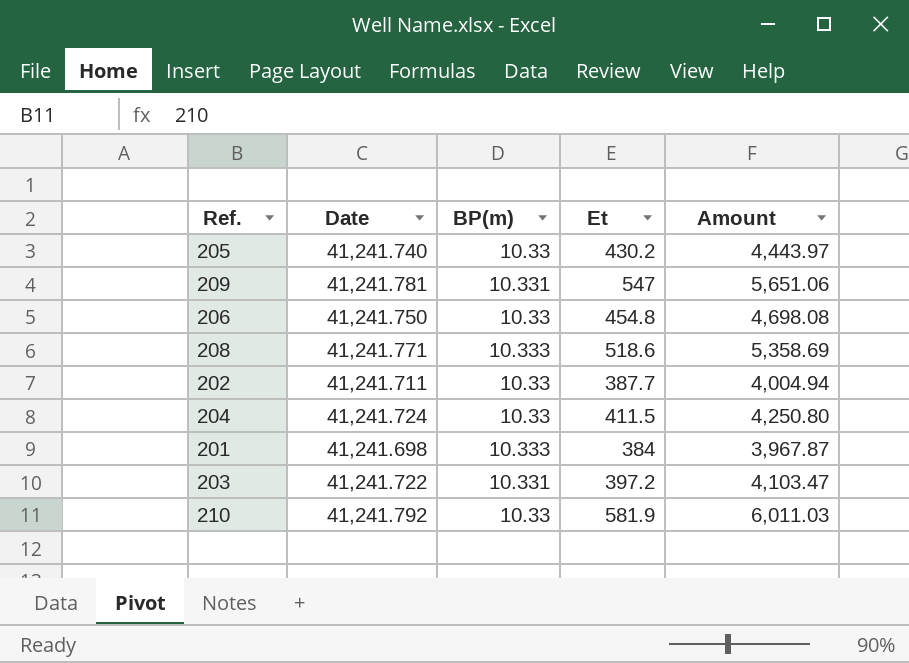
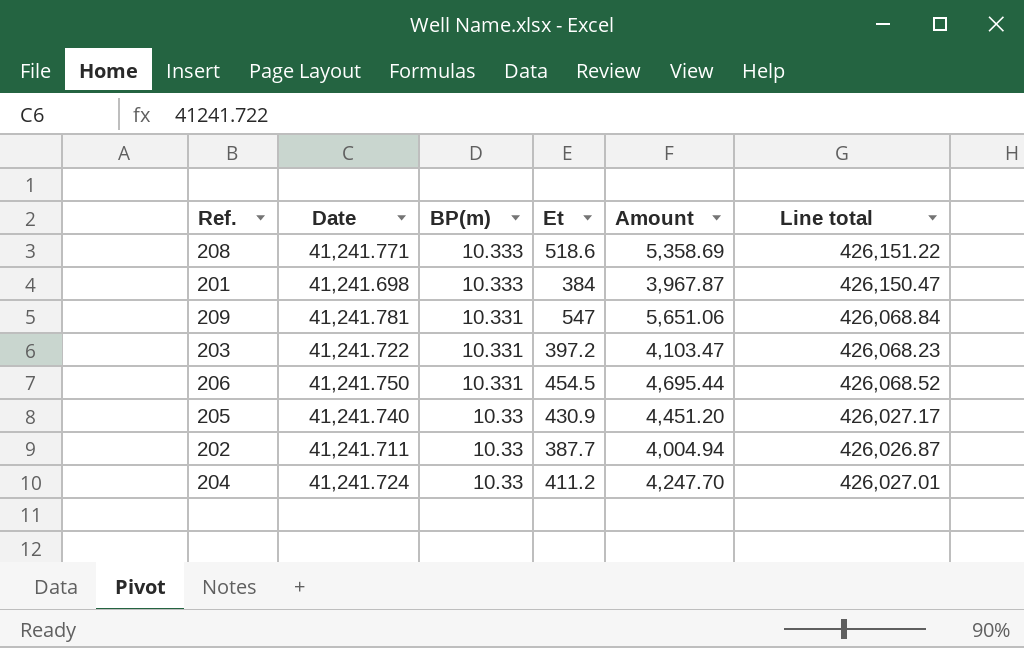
row order: none -> BP(m) descending
column Line total | formula: none -> [Date] * [BP(m)]
row 210: 41,241.792 | 10.33 | 581.9 | 6,011.03 -> none
206 | BP(m): 10.33 -> 10.331
206 | Et: 454.8 -> 454.5
206 | Amount: 4,698.08 -> 4,695.44
205 | Et: 430.2 -> 430.9
205 | Amount: 4,443.97 -> 4,451.20
204 | Et: 411.5 -> 411.2
204 | Amount: 4,250.80 -> 4,247.70

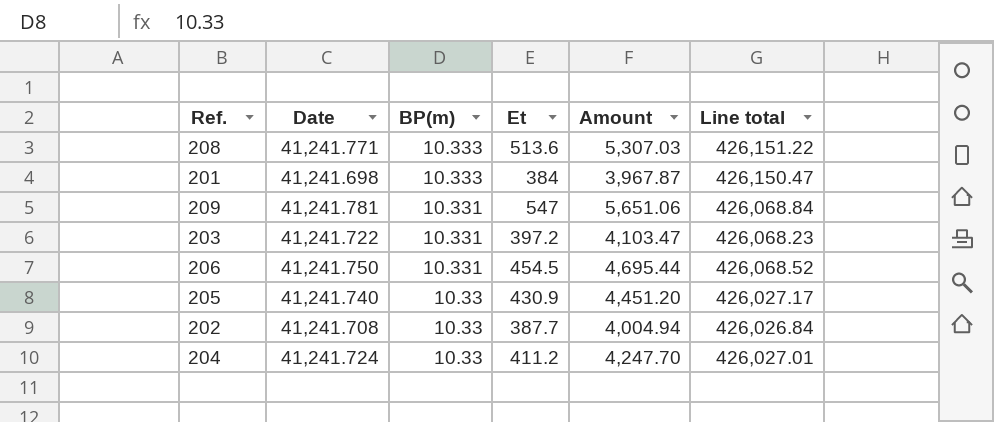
208 | Et: 518.6 -> 513.6
208 | Amount: 5,358.69 -> 5,307.03
202 | Date: 41,241.711 -> 41,241.708
202 | Line total: 426,026.87 -> 426,026.84

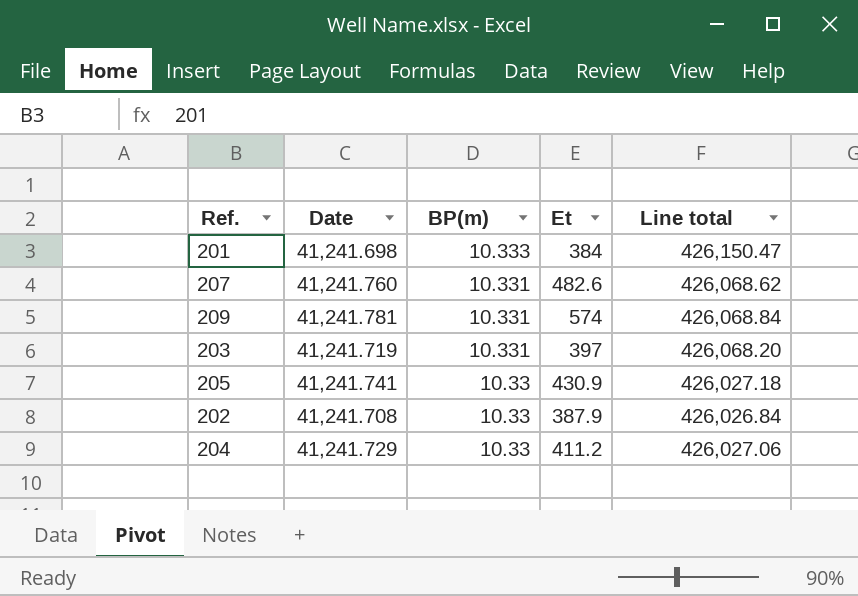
column Amount | formula: [BP(m)] * [Et] -> none
row 208: 41,241.771 | 10.333 | 513.6 | 5,307.03 | 426,151.22 -> none
row 206: 41,241.750 | 10.331 | 454.5 | 4,695.44 | 426,068.52 -> none
row 207: none -> 41,241.760 | 10.331 | 482.6 | 426,068.62
209 | Et: 547 -> 574
203 | Date: 41,241.722 -> 41,241.719
203 | Et: 397.2 -> 397
203 | Line total: 426,068.23 -> 426,068.20
205 | Date: 41,241.740 -> 41,241.741
205 | Line total: 426,027.17 -> 426,027.18
202 | Et: 387.7 -> 387.9
204 | Date: 41,241.724 -> 41,241.729
204 | Line total: 426,027.01 -> 426,027.06

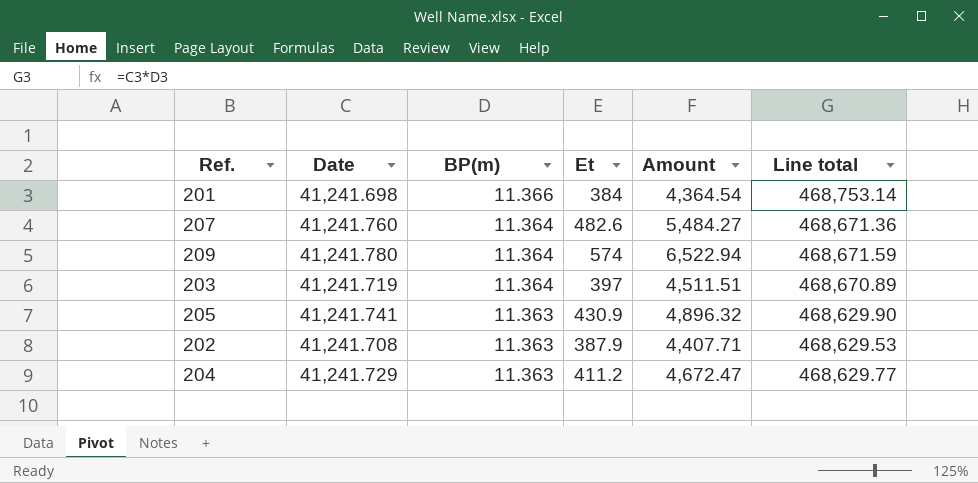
column Amount | formula: none -> [BP(m)] * [Et]
201 | BP(m): 10.333 -> 11.366
201 | Line total: 426,150.47 -> 468,753.14
207 | BP(m): 10.331 -> 11.364
207 | Line total: 426,068.62 -> 468,671.36
209 | Date: 41,241.781 -> 41,241.780
209 | BP(m): 10.331 -> 11.364
209 | Line total: 426,068.84 -> 468,671.59
203 | BP(m): 10.331 -> 11.364
203 | Line total: 426,068.20 -> 468,670.89
205 | BP(m): 10.33 -> 11.363
205 | Line total: 426,027.18 -> 468,629.90
202 | BP(m): 10.33 -> 11.363
202 | Line total: 426,026.84 -> 468,629.53
204 | BP(m): 10.33 -> 11.363
204 | Line total: 426,027.06 -> 468,629.77

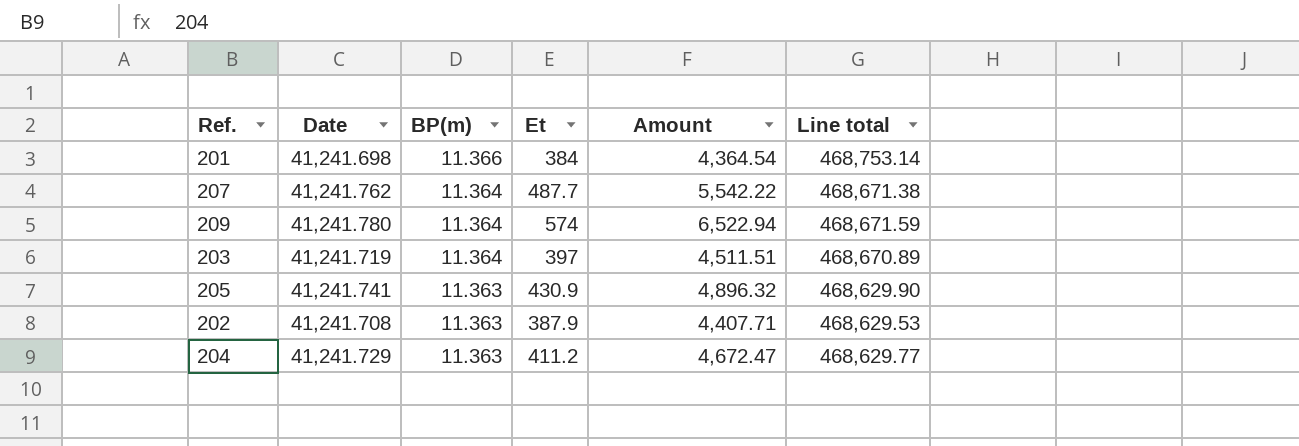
207 | Date: 41,241.760 -> 41,241.762
207 | Et: 482.6 -> 487.7
207 | Amount: 5,484.27 -> 5,542.22
207 | Line total: 468,671.36 -> 468,671.38

